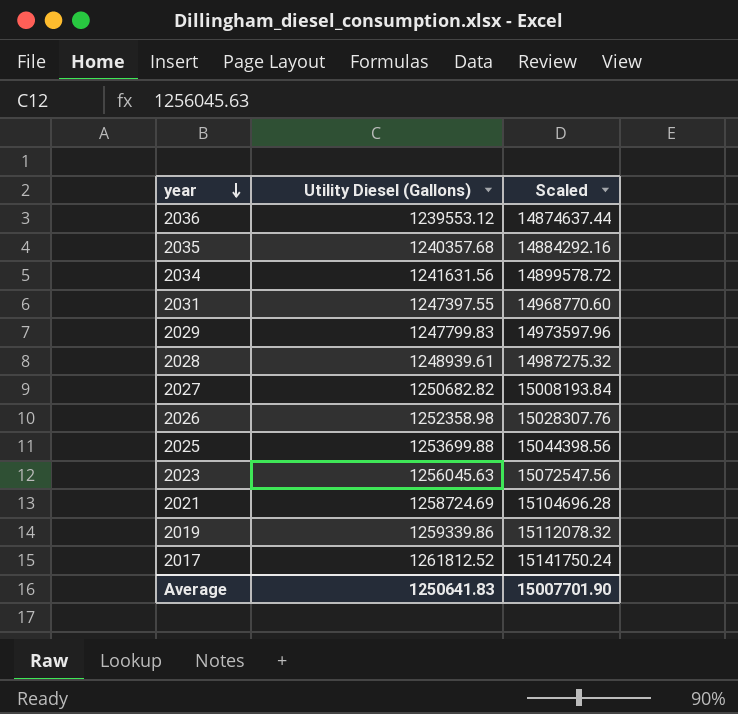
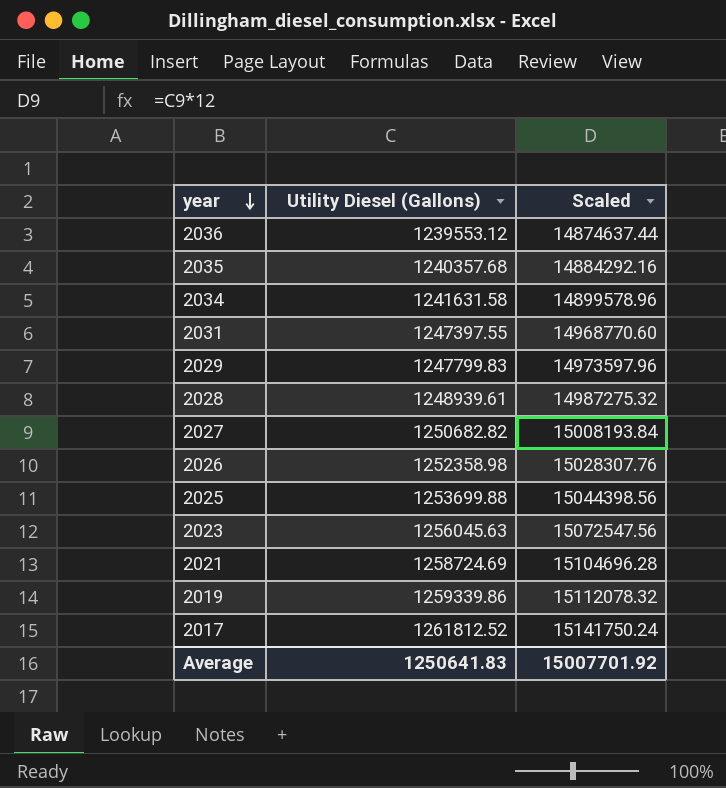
2034 | Utility Diesel (Gallons): 1241631.56 -> 1241631.58
2034 | Scaled: 14899578.72 -> 14899578.96
Average | Scaled: 15007701.90 -> 15007701.92

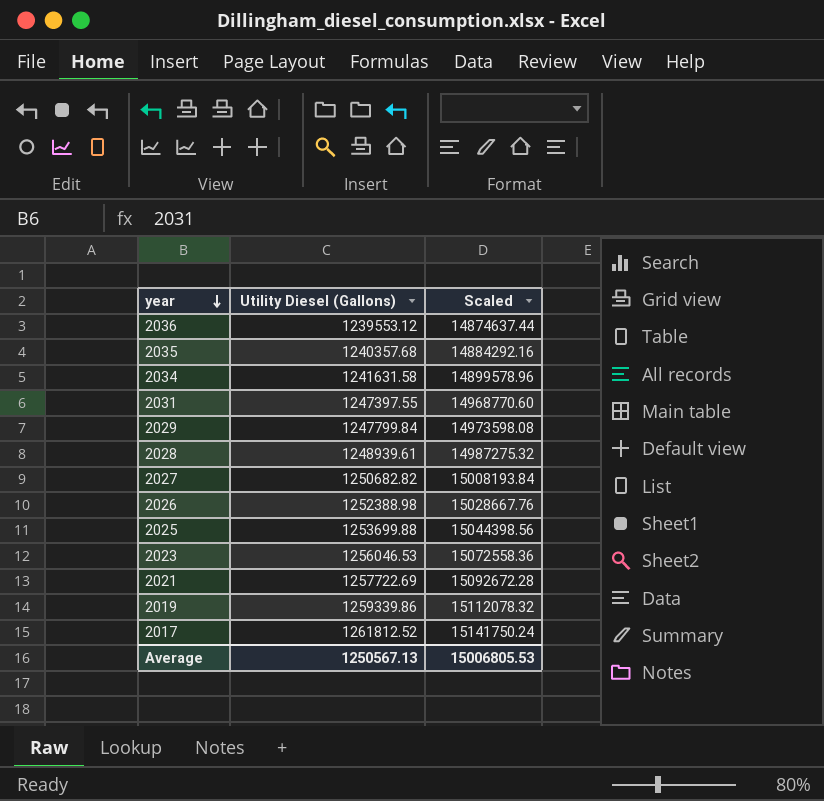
2029 | Utility Diesel (Gallons): 1247799.83 -> 1247799.84
2029 | Scaled: 14973597.96 -> 14973598.08
2026 | Utility Diesel (Gallons): 1252358.98 -> 1252388.98
2026 | Scaled: 15028307.76 -> 15028667.76
2023 | Utility Diesel (Gallons): 1256045.63 -> 1256046.53
2023 | Scaled: 15072547.56 -> 15072558.36
2021 | Utility Diesel (Gallons): 1258724.69 -> 1257722.69
2021 | Scaled: 15104696.28 -> 15092672.28
Average | Utility Diesel (Gallons): 1250641.83 -> 1250567.13
Average | Scaled: 15007701.92 -> 15006805.53

